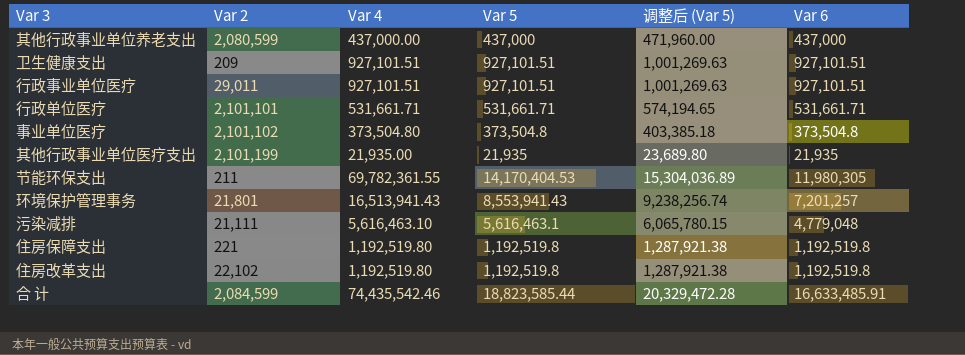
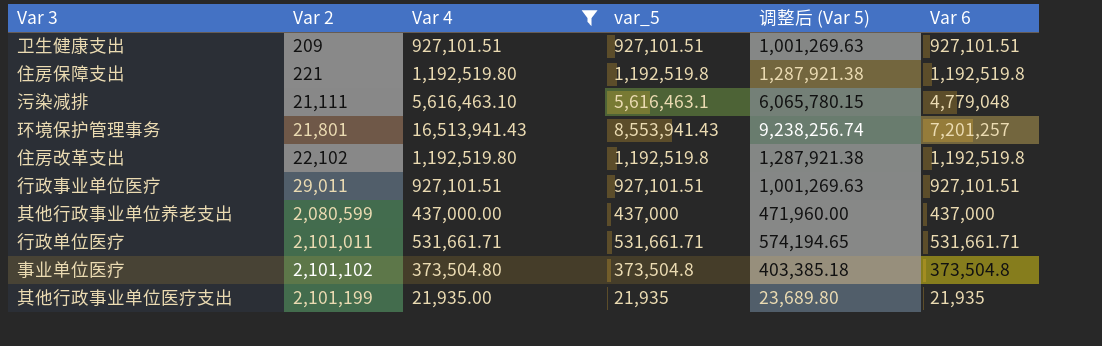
filter: none -> Var 4 <= 16,513,941.43
row order: none -> Var 2 ascending
column name: Var 5 -> var_5
行政单位医疗 | Var 2: 2,101,101 -> 2,101,011

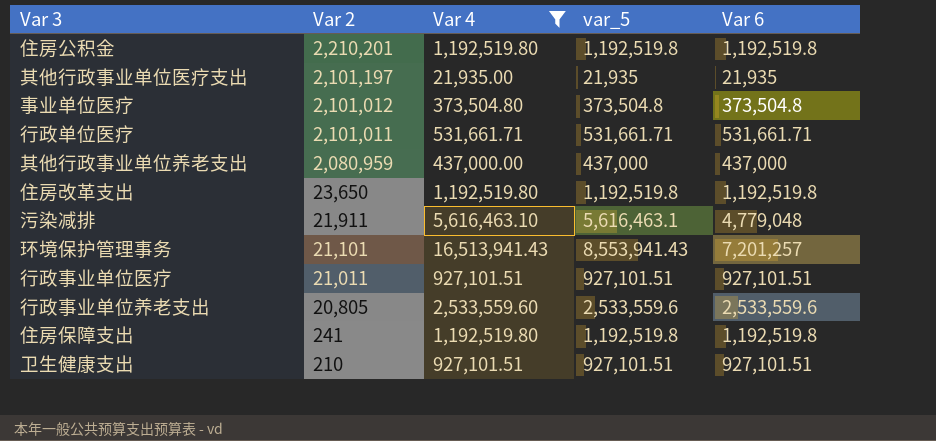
row order: Var 2 ascending -> Var 2 descending
column 调整后 (Var 5) | formula: [var_5] * 1.08 -> none
row 住房公积金: none -> 2,210,201 | 1,192,519.80 | 1,192,519.8 | 1,192,519.8
其他行政事业单位医疗支出 | Var 2: 2,101,199 -> 2,101,197
事业单位医疗 | Var 2: 2,101,102 -> 2,101,012
其他行政事业单位养老支出 | Var 2: 2,080,599 -> 2,080,959
住房改革支出 | Var 2: 22,102 -> 23,650
污染减排 | Var 2: 21,111 -> 21,911
环境保护管理事务 | Var 2: 21,801 -> 21,101
行政事业单位医疗 | Var 2: 29,011 -> 21,011
row 行政事业单位养老支出: none -> 20,805 | 2,533,559.60 | 2,533,559.6 | 2,533,559.6
住房保障支出 | Var 2: 221 -> 241
卫生健康支出 | Var 2: 209 -> 210

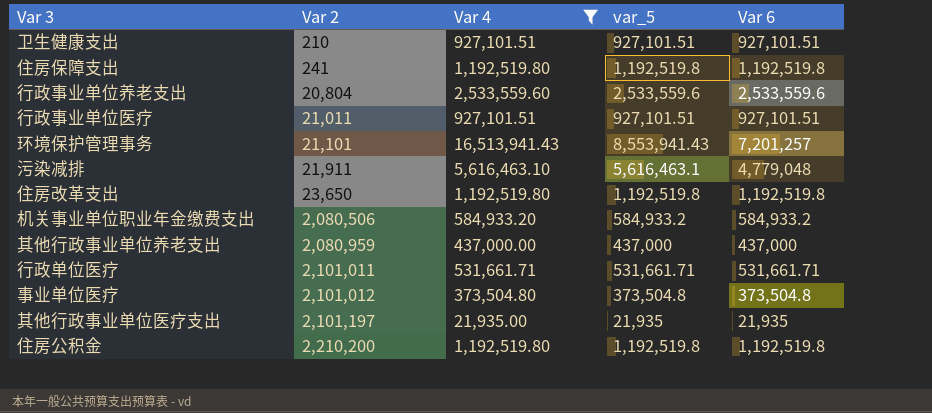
row order: Var 2 descending -> Var 2 ascending
行政事业单位养老支出 | Var 2: 20,805 -> 20,804
row 机关事业单位职业年金缴费支出: none -> 2,080,506 | 584,933.20 | 584,933.2 | 584,933.2
住房公积金 | Var 2: 2,210,201 -> 2,210,200

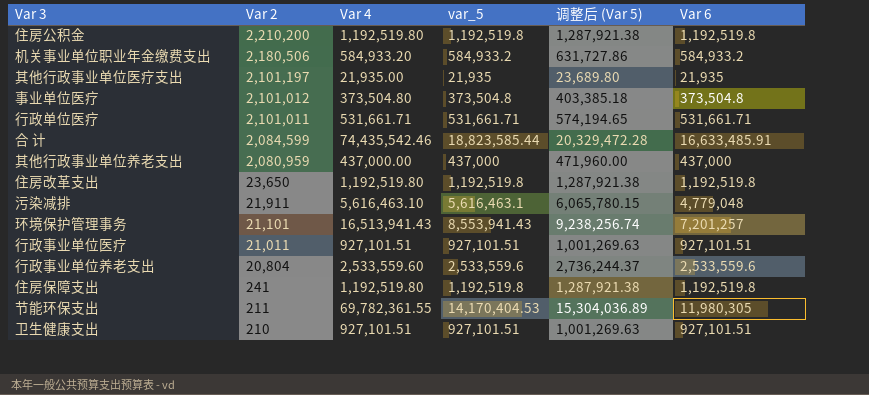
filter: Var 4 <= 16,513,941.43 -> none
row order: Var 2 ascending -> Var 2 descending
column 调整后 (Var 5) | formula: none -> [var_5] * 1.08
机关事业单位职业年金缴费支出 | Var 2: 2,080,506 -> 2,180,506

